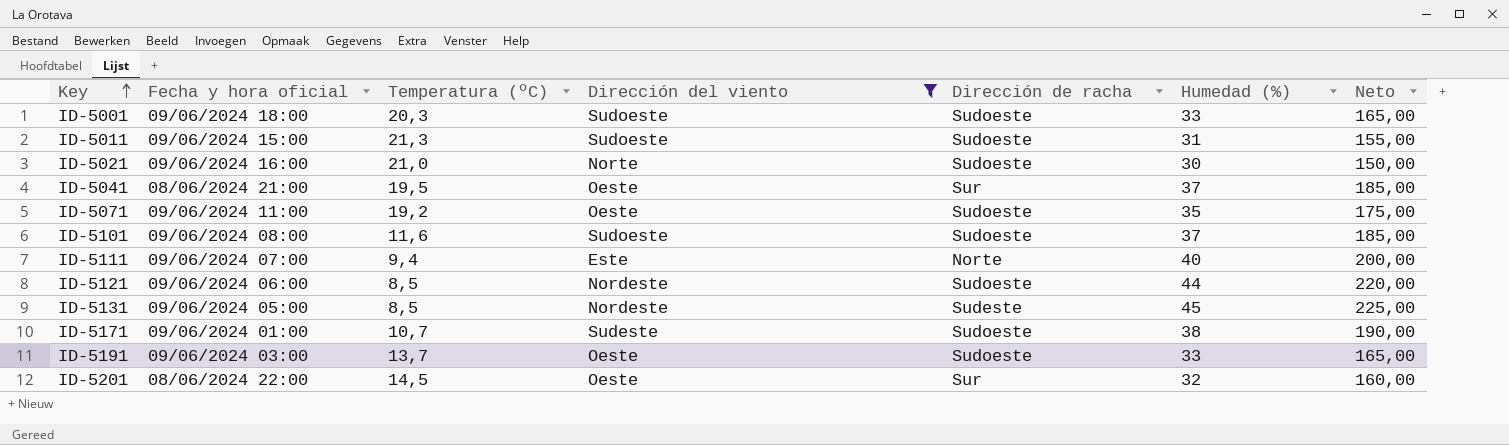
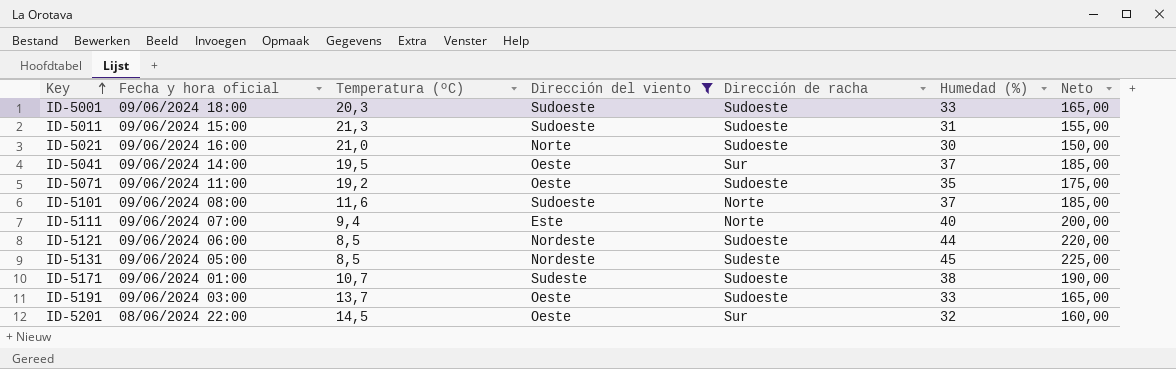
ID-5041 | Fecha y hora oficial: 08/06/2024 21:00 -> 09/06/2024 14:00
ID-5101 | Dirección de racha: Sudoeste -> Norte

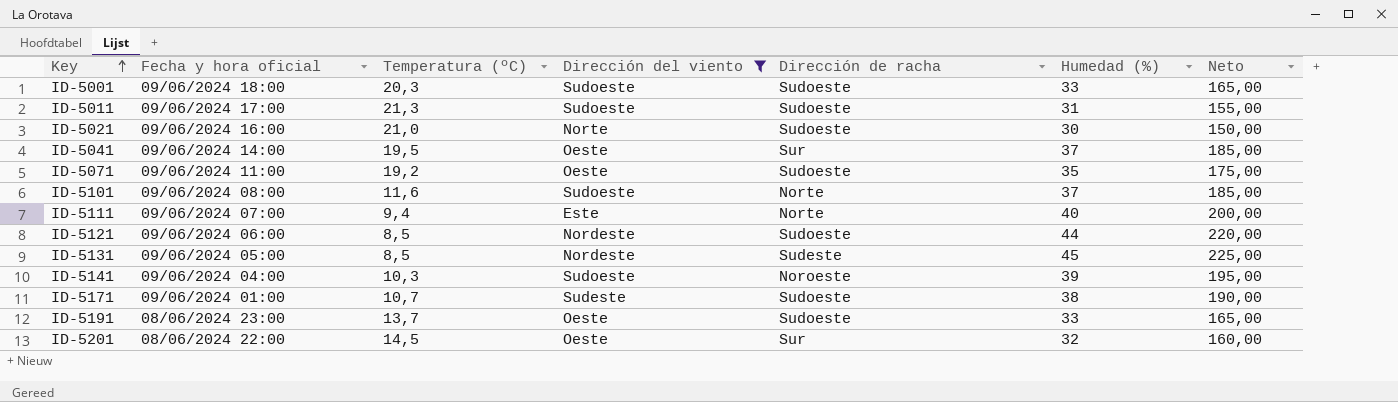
ID-5011 | Fecha y hora oficial: 09/06/2024 15:00 -> 09/06/2024 17:00
row ID-5141: none -> 09/06/2024 04:00 | 10,3 | Sudoeste | Noroeste | 39 | 195,00
ID-5191 | Fecha y hora oficial: 09/06/2024 03:00 -> 08/06/2024 23:00

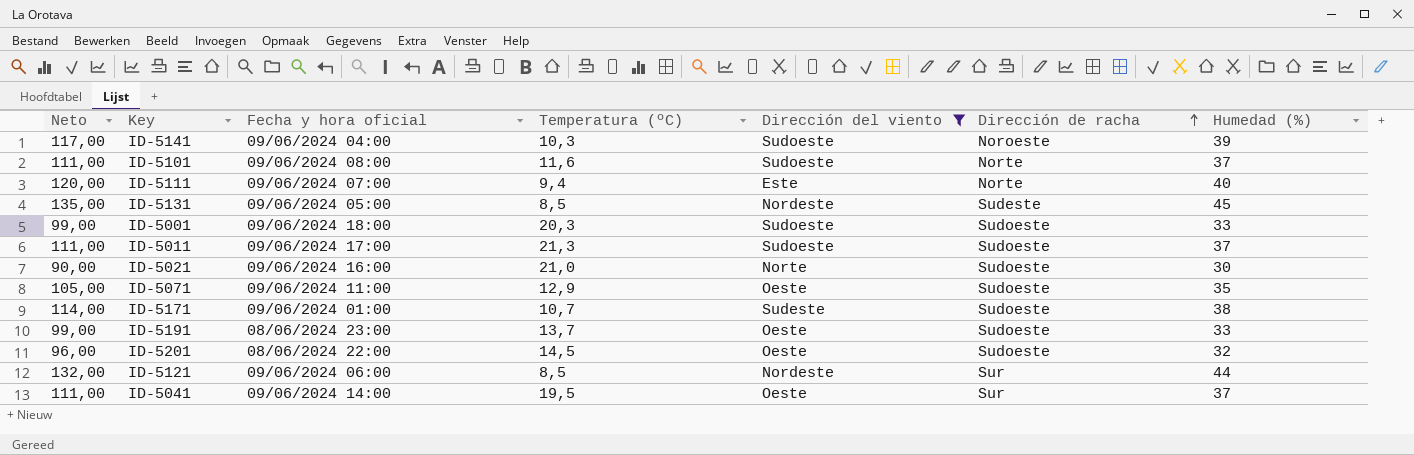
row order: Key ascending -> Dirección de racha ascending
column Neto | formula: [Humedad (%)] * 5 -> [Humedad (%)] * 3
column Neto | position: 7 -> 1
ID-5011 | Humedad (%): 31 -> 37
ID-5071 | Temperatura (ºC): 19,2 -> 12,9
ID-5201 | Dirección de racha: Sur -> Sudoeste
ID-5121 | Dirección de racha: Sudoeste -> Sur

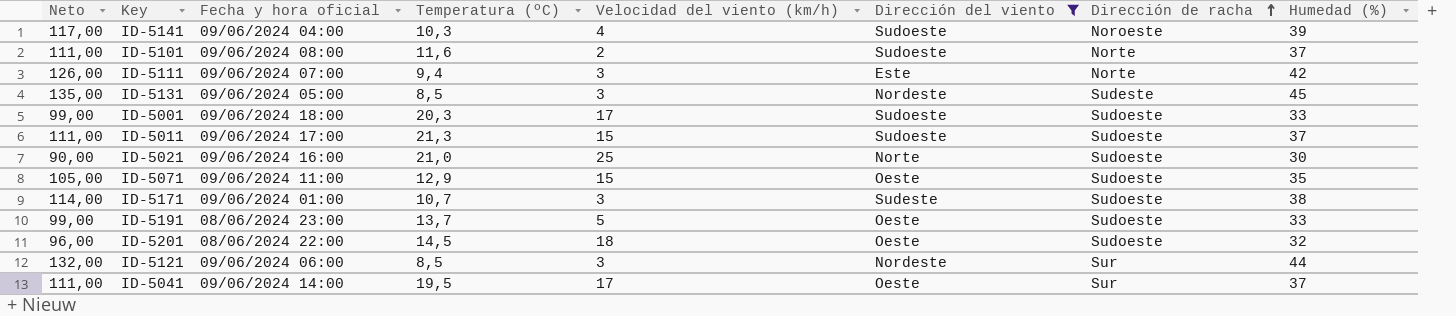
column Velocidad del viento (km/h) | position: none -> 5
ID-5111 | Neto: 120,00 -> 126,00
ID-5111 | Humedad (%): 40 -> 42

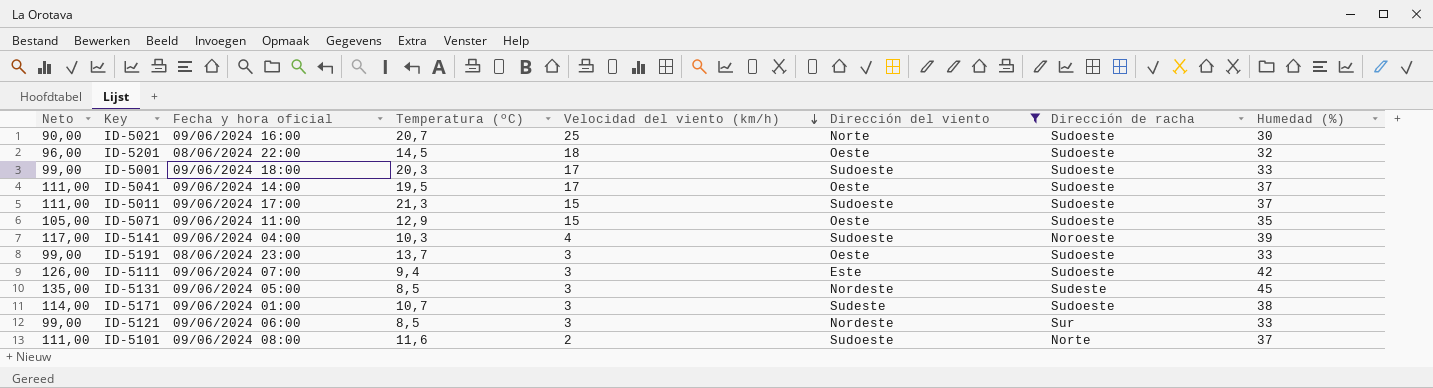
row order: Dirección de racha ascending -> Velocidad del viento (km/h) descending
ID-5021 | Temperatura (ºC): 21,0 -> 20,7
ID-5041 | Dirección de racha: Sur -> Sudoeste
ID-5191 | Velocidad del viento (km/h): 5 -> 3
ID-5111 | Dirección de racha: Norte -> Sudoeste
ID-5121 | Neto: 132,00 -> 99,00
ID-5121 | Humedad (%): 44 -> 33

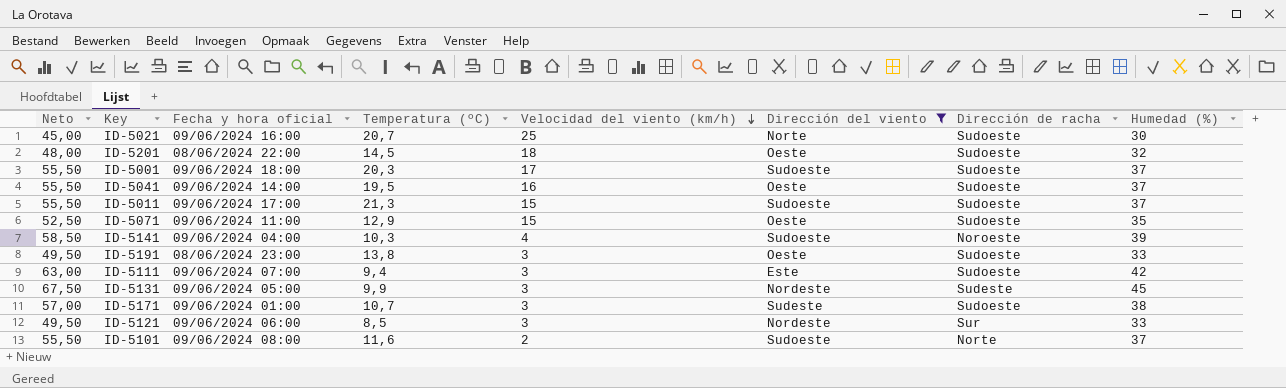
column Neto | formula: [Humedad (%)] * 3 -> [Humedad (%)] * 1,5
ID-5001 | Humedad (%): 33 -> 37
ID-5041 | Velocidad del viento (km/h): 17 -> 16
ID-5191 | Temperatura (ºC): 13,7 -> 13,8
ID-5131 | Temperatura (ºC): 8,5 -> 9,9

